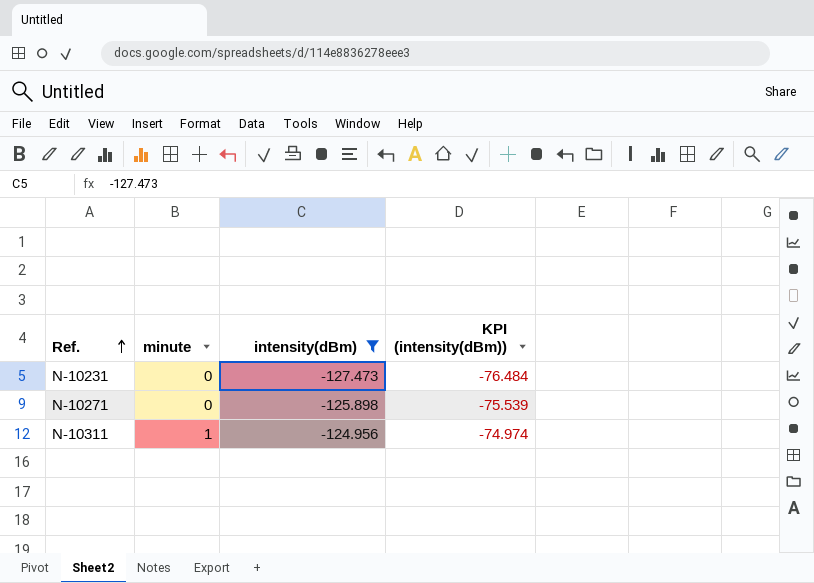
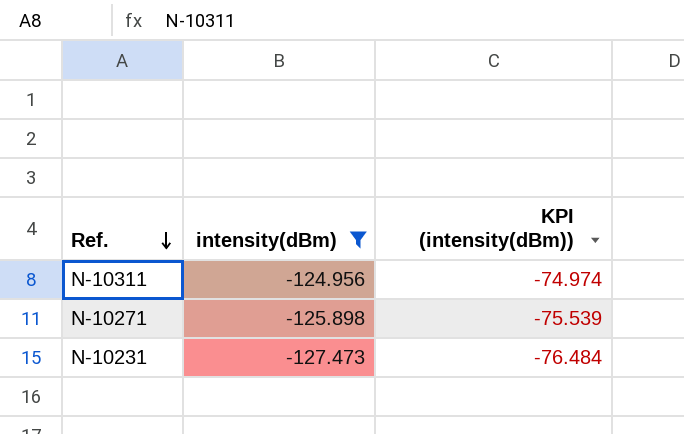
row order: Ref. ascending -> Ref. descending
column minute | position: 2 -> none

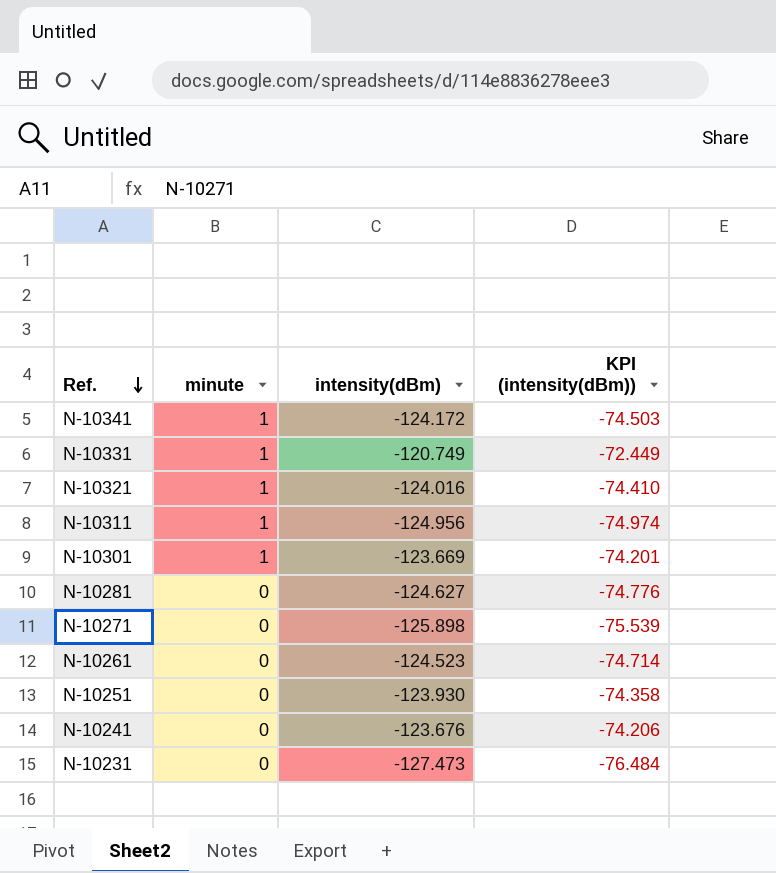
filter: intensity(dBm) <= -124.956 -> none
column minute | position: none -> 2

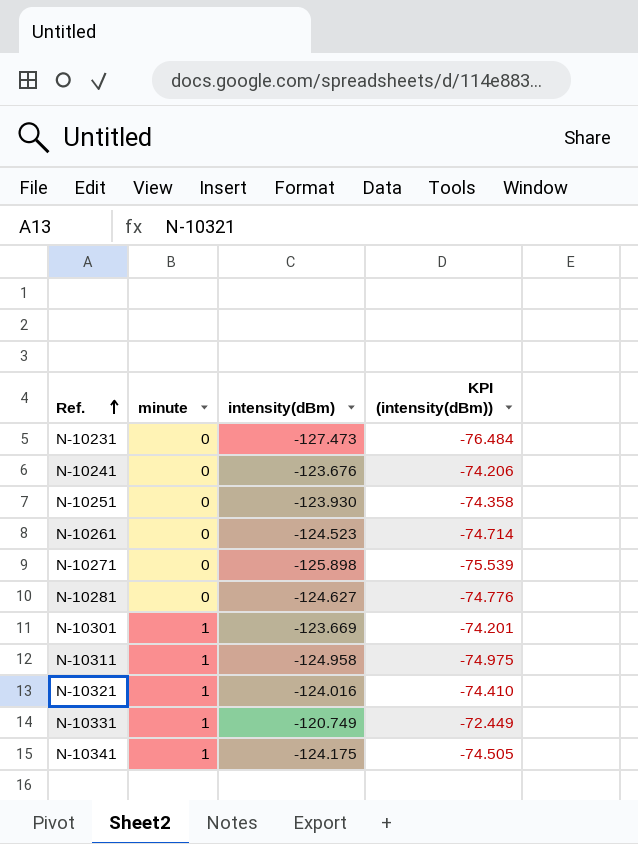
row order: Ref. descending -> Ref. ascending
N-10311 | intensity(dBm): -124.956 -> -124.958
N-10311 | KPI (intensity(dBm)): -74.974 -> -74.975
N-10341 | intensity(dBm): -124.172 -> -124.175
N-10341 | KPI (intensity(dBm)): -74.503 -> -74.505

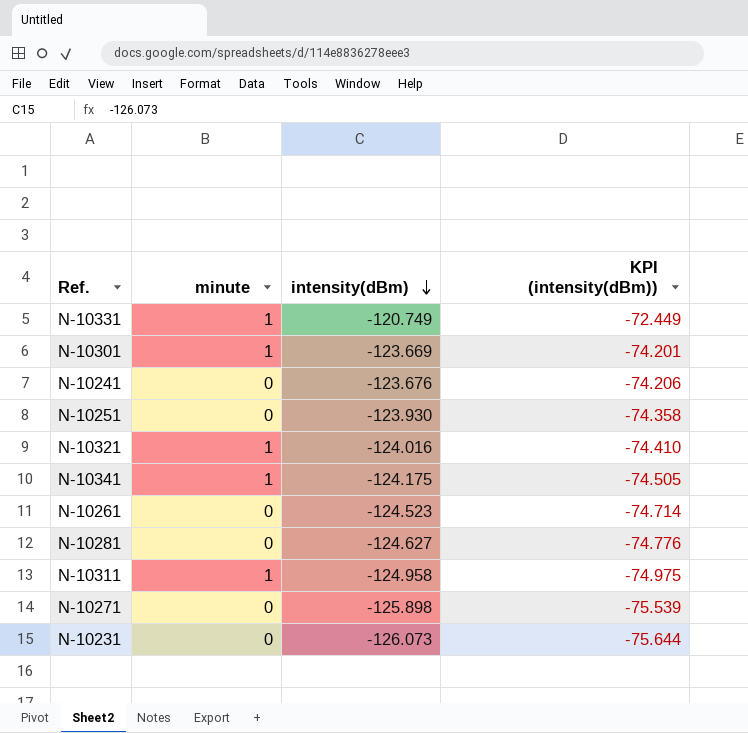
row order: Ref. ascending -> intensity(dBm) descending
N-10231 | intensity(dBm): -127.473 -> -126.073
N-10231 | KPI (intensity(dBm)): -76.484 -> -75.644

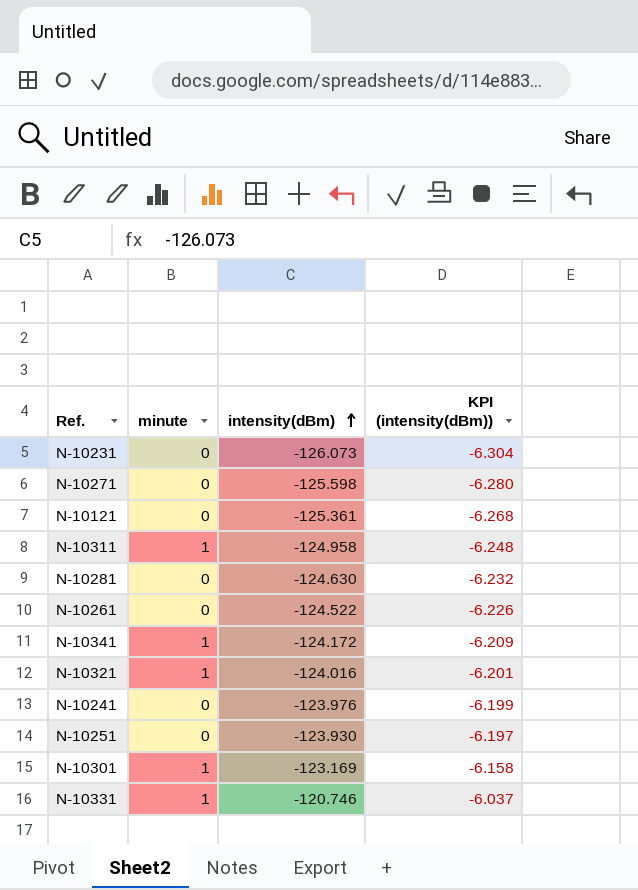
row order: intensity(dBm) descending -> intensity(dBm) ascending
column KPI (intensity(dBm)) | formula: [intensity(dBm)] * 0.6 -> [intensity(dBm)] * 0.05
N-10271 | intensity(dBm): -125.898 -> -125.598
row N-10121: none -> 0 | -125.361 | -6.268
N-10281 | intensity(dBm): -124.627 -> -124.630
N-10261 | intensity(dBm): -124.523 -> -124.522
N-10341 | intensity(dBm): -124.175 -> -124.172
N-10241 | intensity(dBm): -123.676 -> -123.976
N-10301 | intensity(dBm): -123.669 -> -123.169
N-10331 | intensity(dBm): -120.749 -> -120.746

